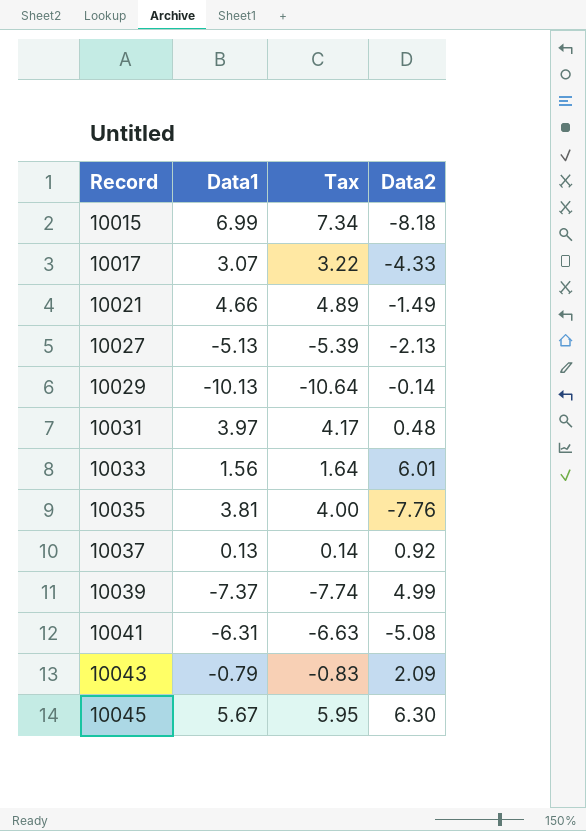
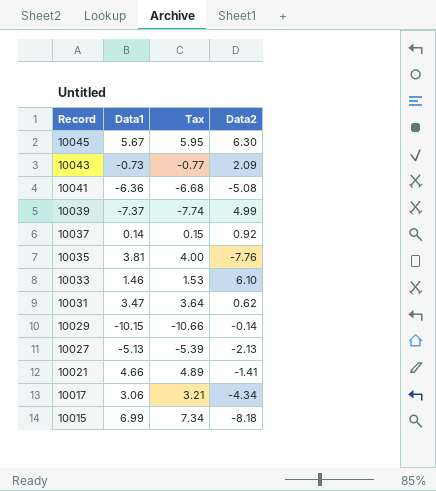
row order: Record ascending -> Record descending
10043 | Data1: -0.79 -> -0.73
10043 | Tax: -0.83 -> -0.77
10041 | Data1: -6.31 -> -6.36
10041 | Tax: -6.63 -> -6.68
10037 | Data1: 0.13 -> 0.14
10037 | Tax: 0.14 -> 0.15
10033 | Data1: 1.56 -> 1.46
10033 | Tax: 1.64 -> 1.53
10033 | Data2: 6.01 -> 6.10
10031 | Data1: 3.97 -> 3.47
10031 | Tax: 4.17 -> 3.64
10031 | Data2: 0.48 -> 0.62
10029 | Data1: -10.13 -> -10.15
10029 | Tax: -10.64 -> -10.66
10021 | Data2: -1.49 -> -1.41
10017 | Data1: 3.07 -> 3.06
10017 | Tax: 3.22 -> 3.21
10017 | Data2: -4.33 -> -4.34

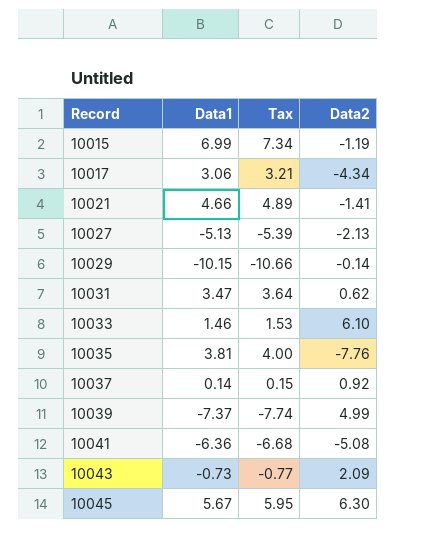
row order: Record descending -> Record ascending
10015 | Data2: -8.18 -> -1.19

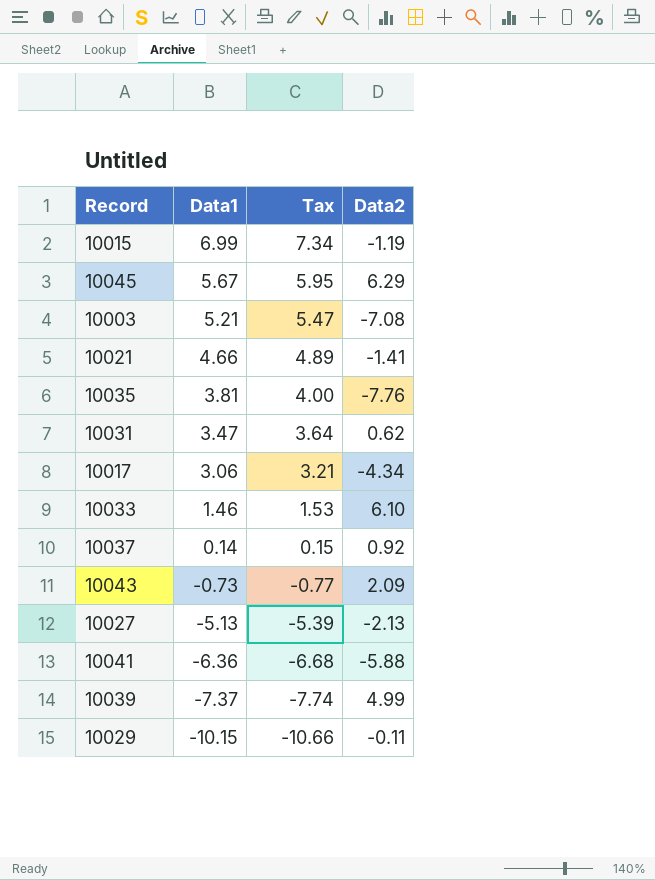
row order: Record ascending -> Data1 descending
10045 | Data2: 6.30 -> 6.29
row 10003: none -> 5.21 | 5.47 | -7.08
10041 | Data2: -5.08 -> -5.88
10029 | Data2: -0.14 -> -0.11

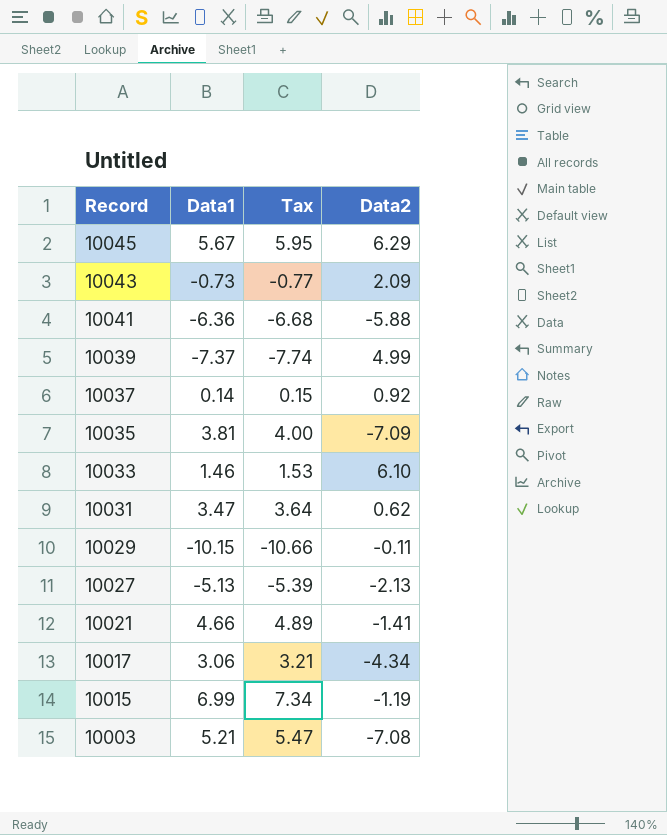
row order: Data1 descending -> Record descending
10035 | Data2: -7.76 -> -7.09

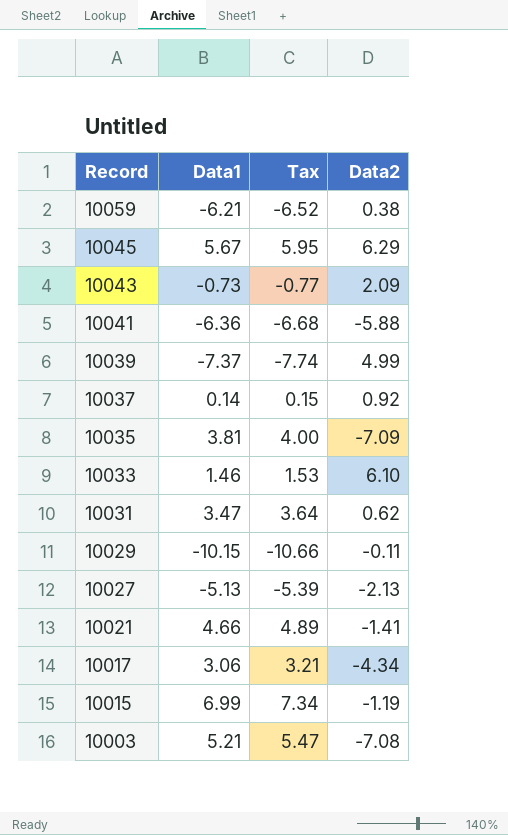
row 10059: none -> -6.21 | -6.52 | 0.38

